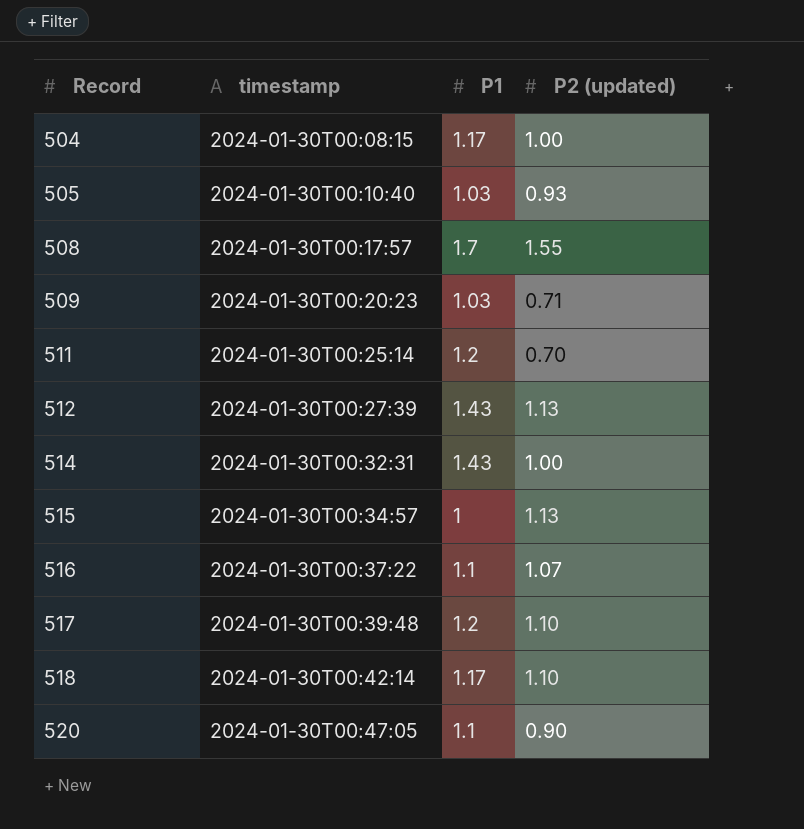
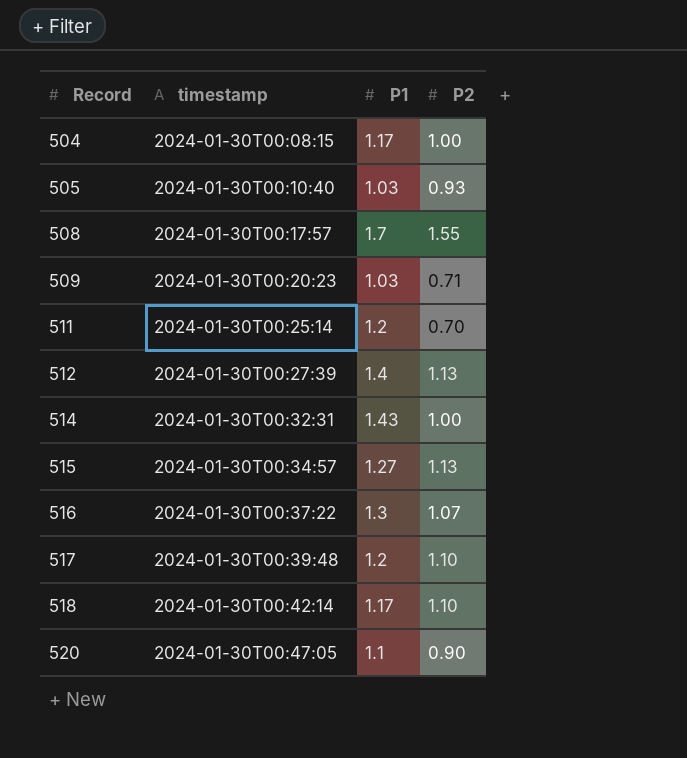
column name: P2 (updated) -> P2
512 | P1: 1.43 -> 1.4
515 | P1: 1 -> 1.27
516 | P1: 1.1 -> 1.3

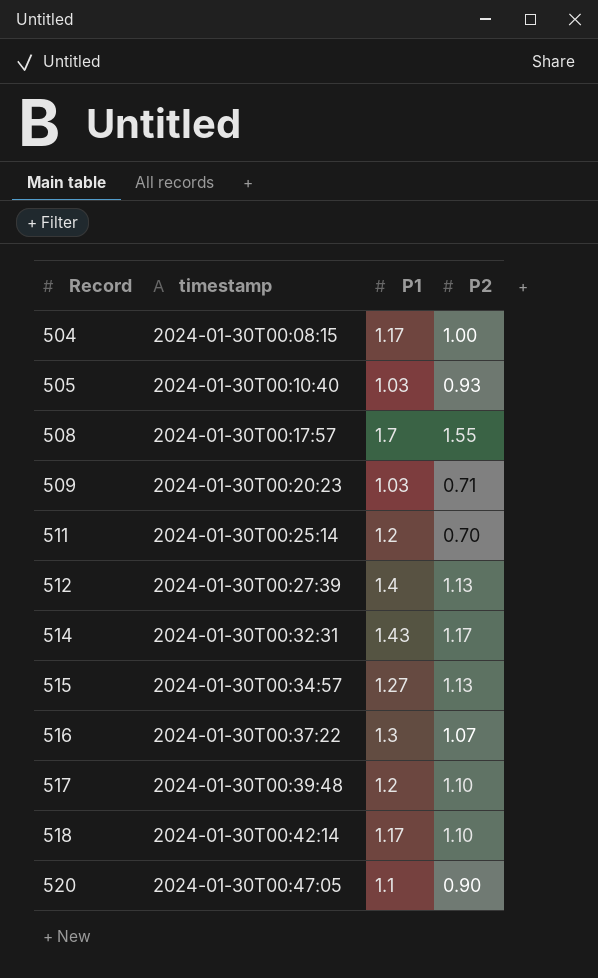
514 | P2: 1.00 -> 1.17

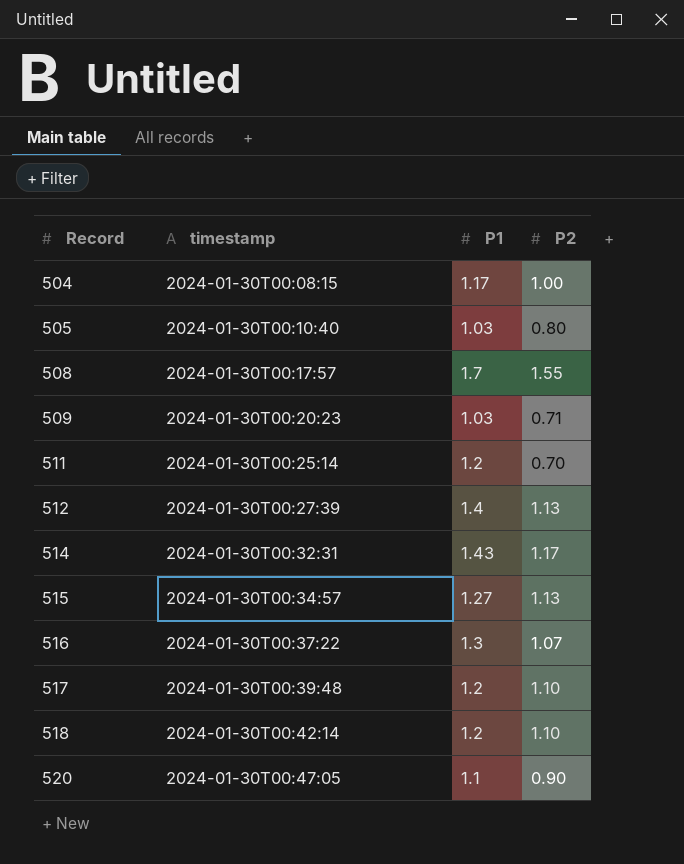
505 | P2: 0.93 -> 0.80
518 | P1: 1.17 -> 1.2

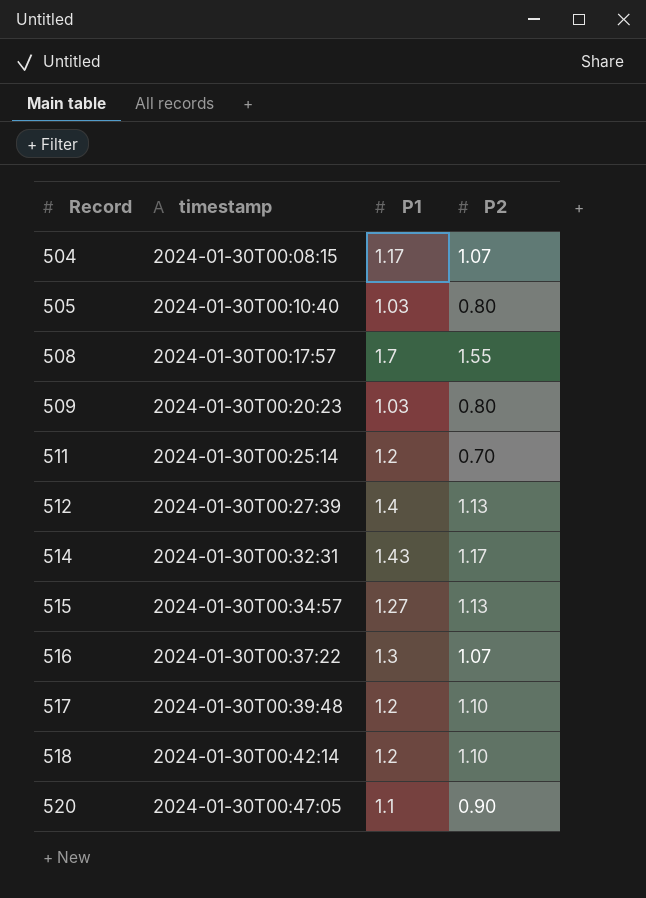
504 | P2: 1.00 -> 1.07
509 | P2: 0.71 -> 0.80

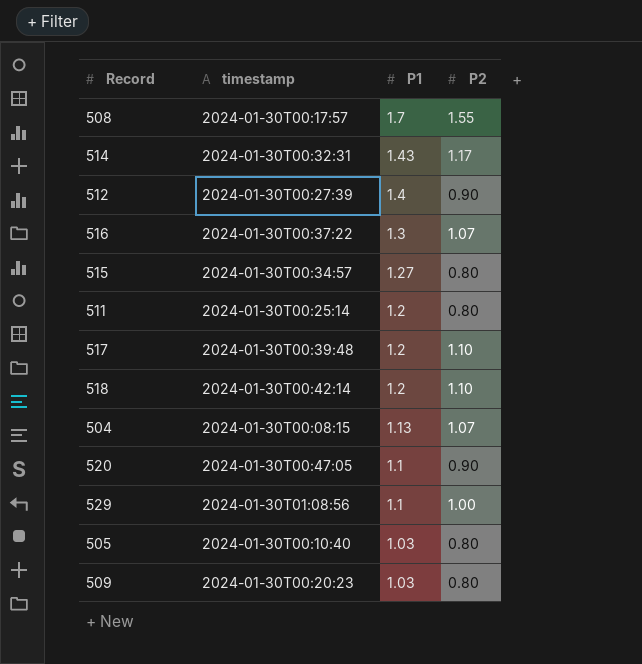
row order: Record ascending -> P1 descending
512 | P2: 1.13 -> 0.90
515 | P2: 1.13 -> 0.80
511 | P2: 0.70 -> 0.80
504 | P1: 1.17 -> 1.13
row 529: none -> 2024-01-30T01:08:56 | 1.1 | 1.00

